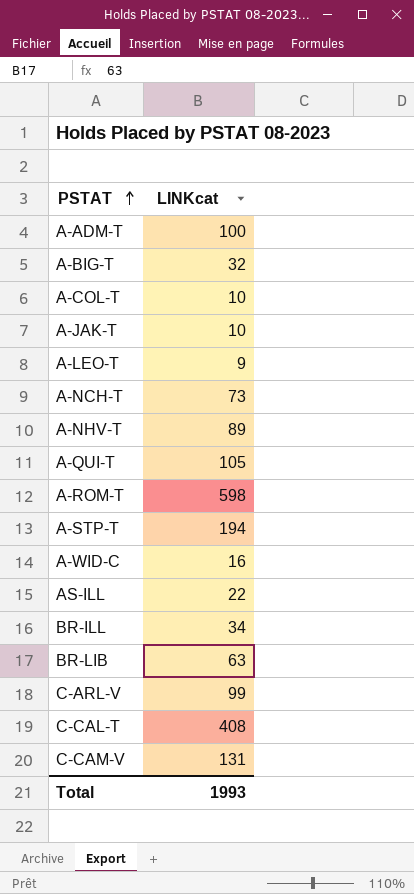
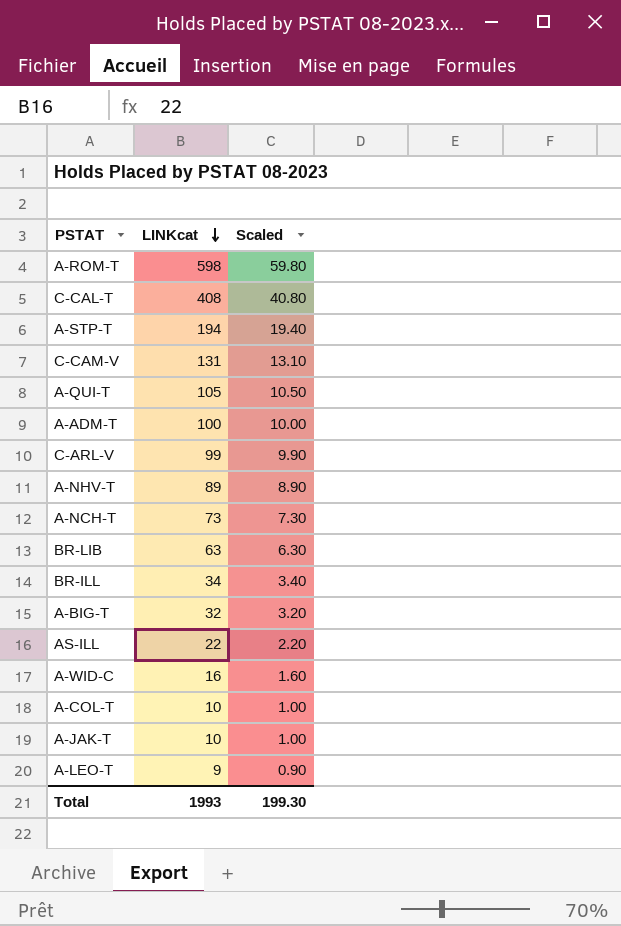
row order: PSTAT ascending -> LINKcat descending
column Scaled | formula: none -> [LINKcat] * 0.1

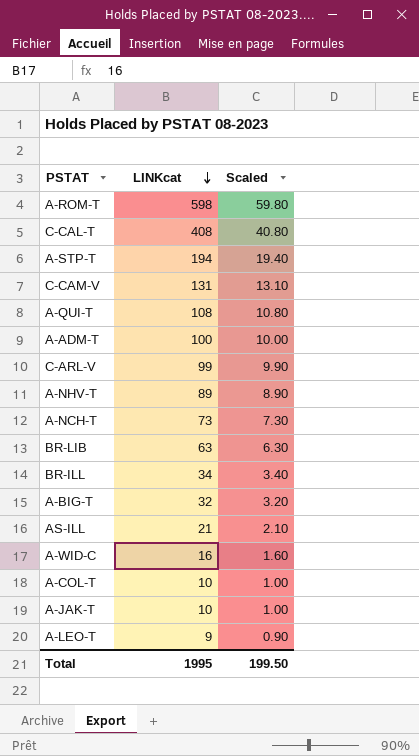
A-QUI-T | LINKcat: 105 -> 108
A-QUI-T | Scaled: 10.50 -> 10.80
AS-ILL | LINKcat: 22 -> 21
AS-ILL | Scaled: 2.20 -> 2.10
Total | LINKcat: 1993 -> 1995
Total | Scaled: 199.30 -> 199.50

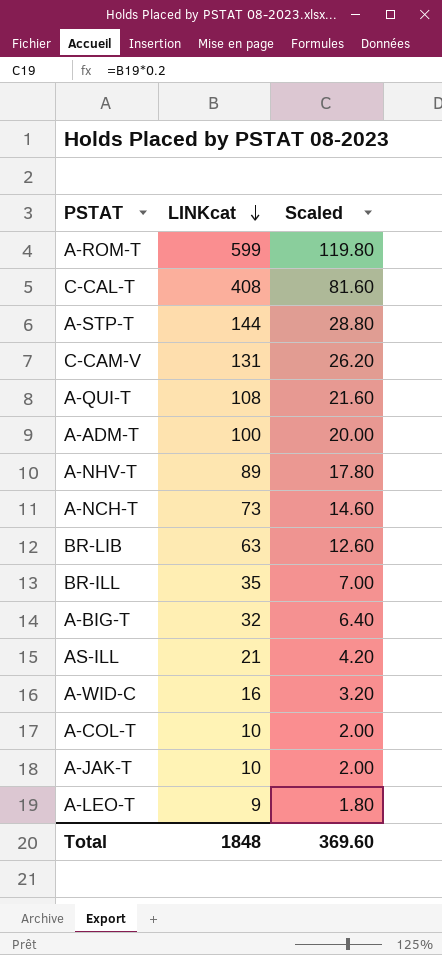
column Scaled | formula: [LINKcat] * 0.1 -> [LINKcat] * 0.2
row C-ARL-V: 99 | 9.90 -> none
A-ROM-T | LINKcat: 598 -> 599
A-STP-T | LINKcat: 194 -> 144
BR-ILL | LINKcat: 34 -> 35
Total | LINKcat: 1995 -> 1848
Total | Scaled: 199.50 -> 369.60

